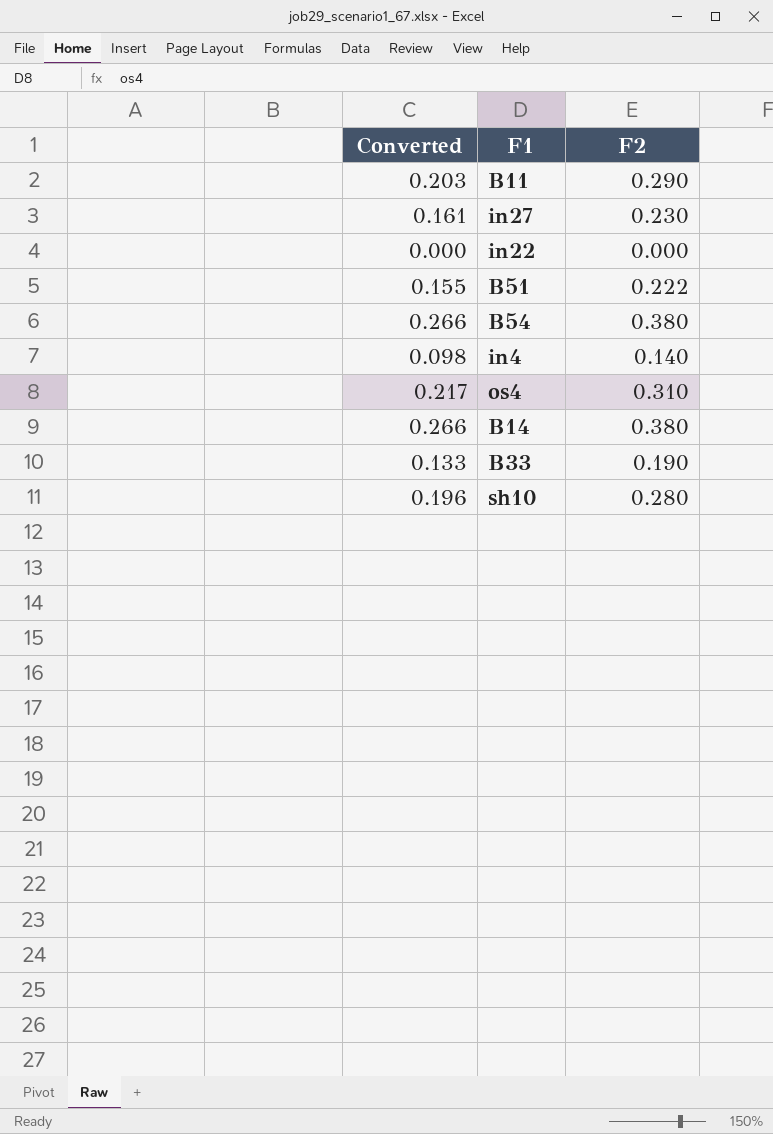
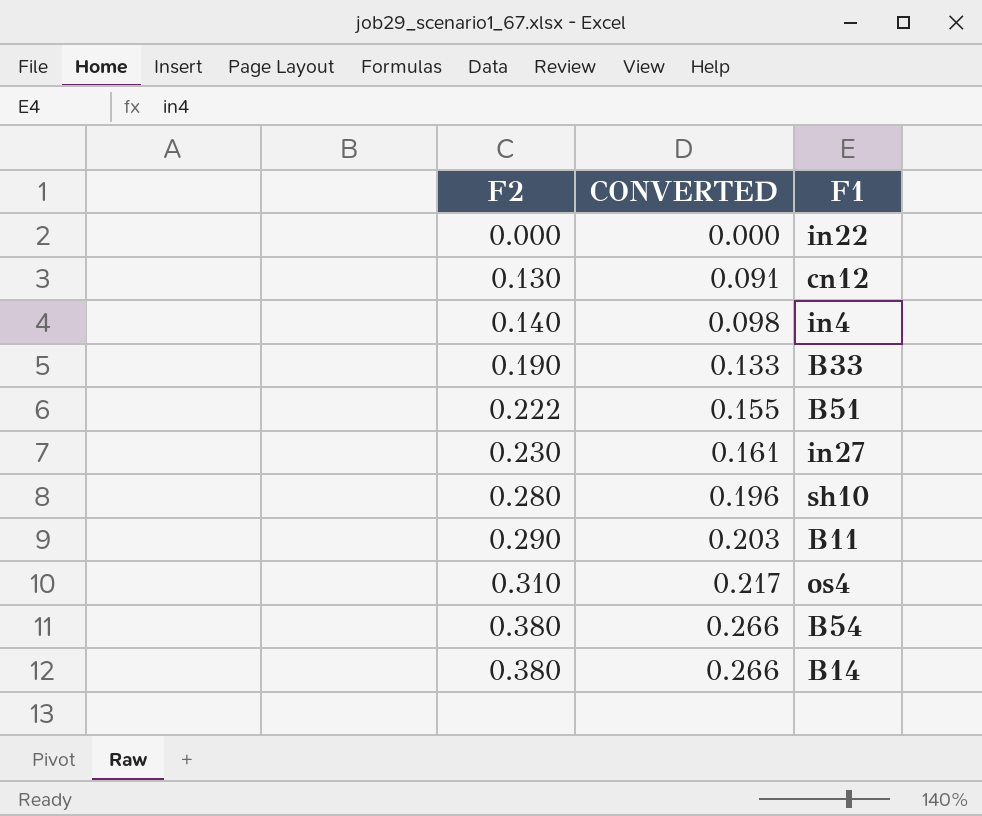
row order: none -> F2 ascending
column F2 | position: 3 -> 1
column name: Converted -> CONVERTED
row cn12: none -> 0.130 | 0.091

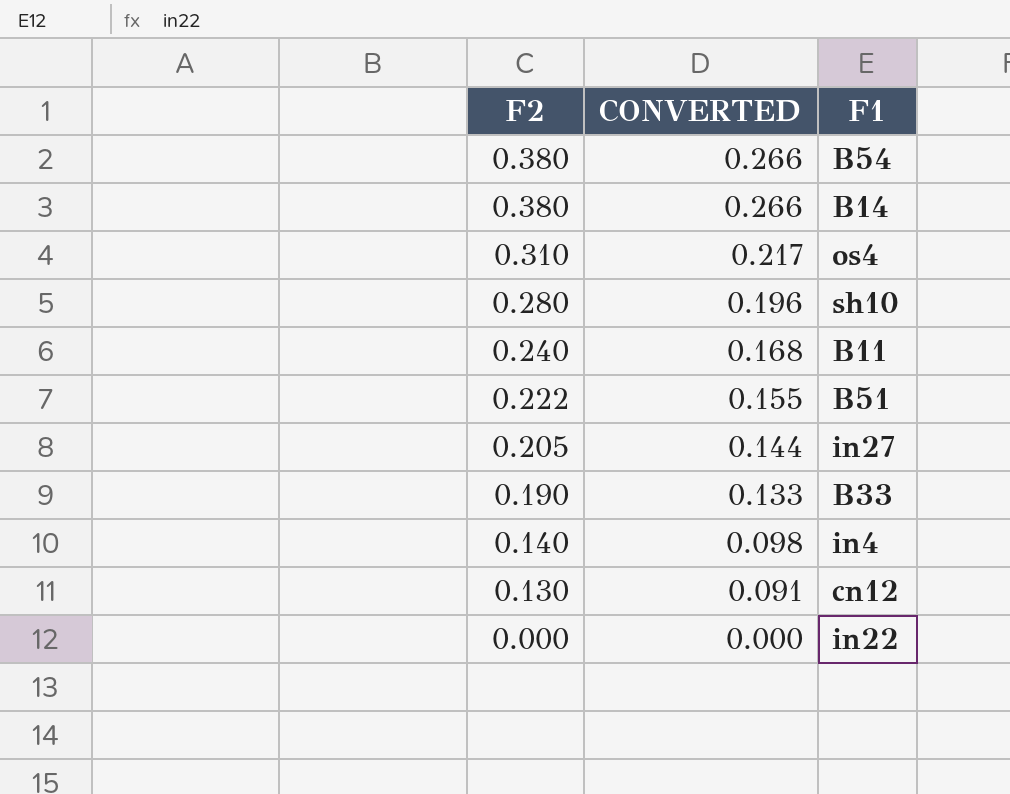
row order: F2 ascending -> F2 descending
B11 | F2: 0.290 -> 0.240
B11 | CONVERTED: 0.203 -> 0.168
in27 | F2: 0.230 -> 0.205
in27 | CONVERTED: 0.161 -> 0.144

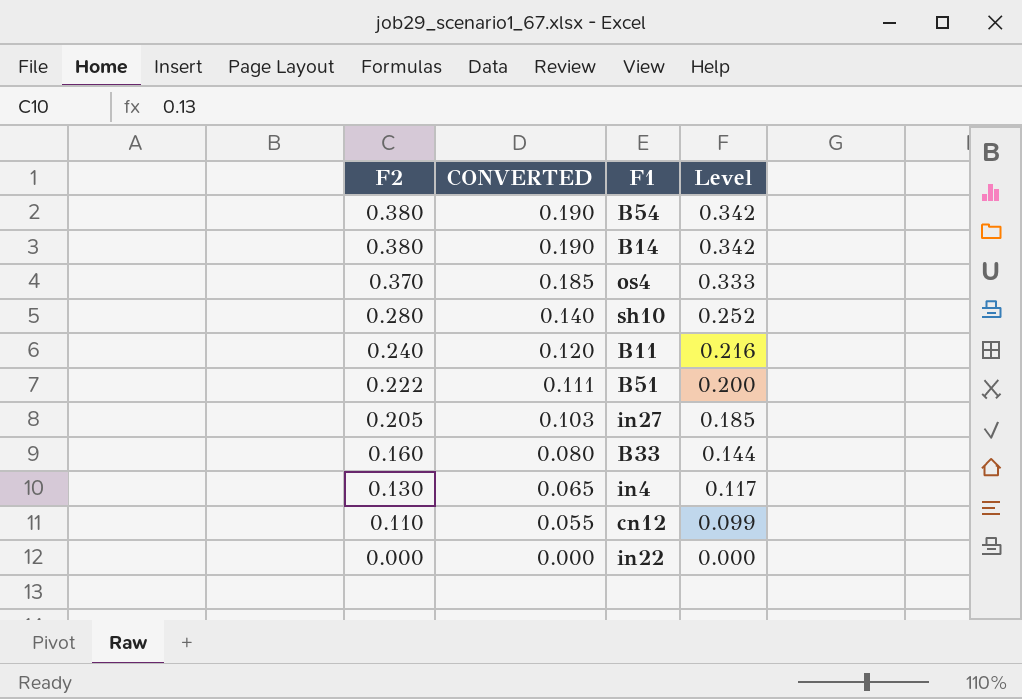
column CONVERTED | formula: [F2] * 0.7 -> [F2] * 0.5
column Level | formula: none -> [F2] * 0.9
os4 | F2: 0.310 -> 0.370
B33 | F2: 0.190 -> 0.160
in4 | F2: 0.140 -> 0.130
cn12 | F2: 0.130 -> 0.110

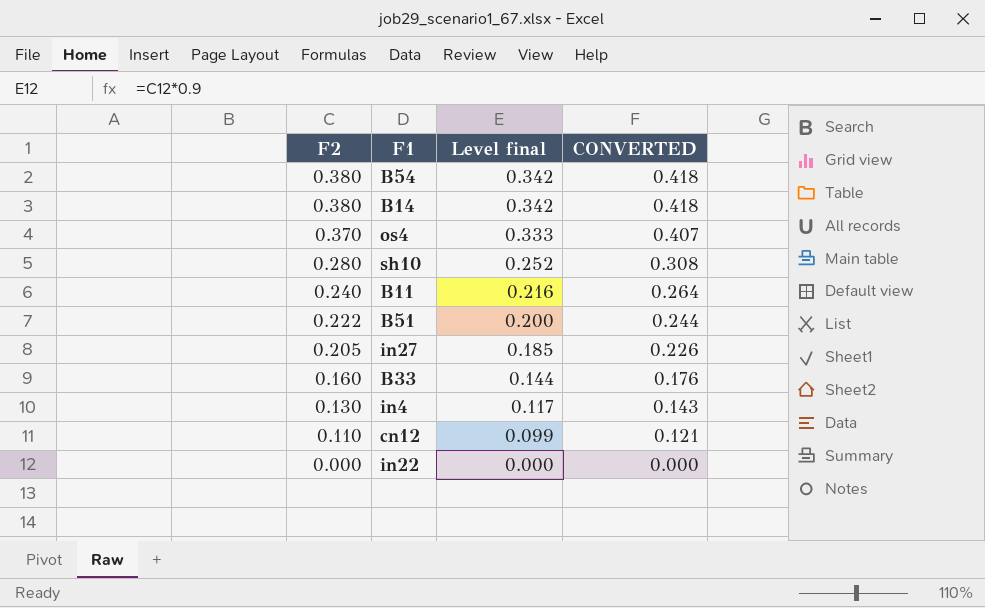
column name: Level -> Level final
column CONVERTED | formula: [F2] * 0.5 -> [F2] * 1.1
column CONVERTED | position: 2 -> 4

